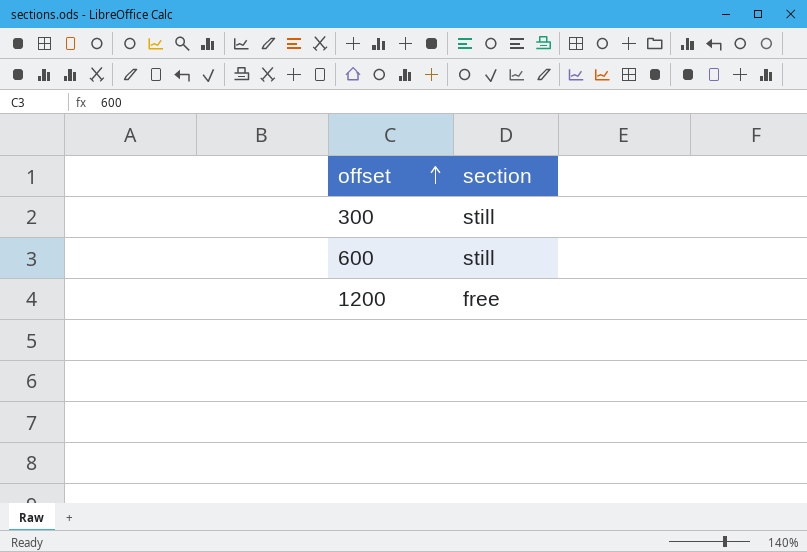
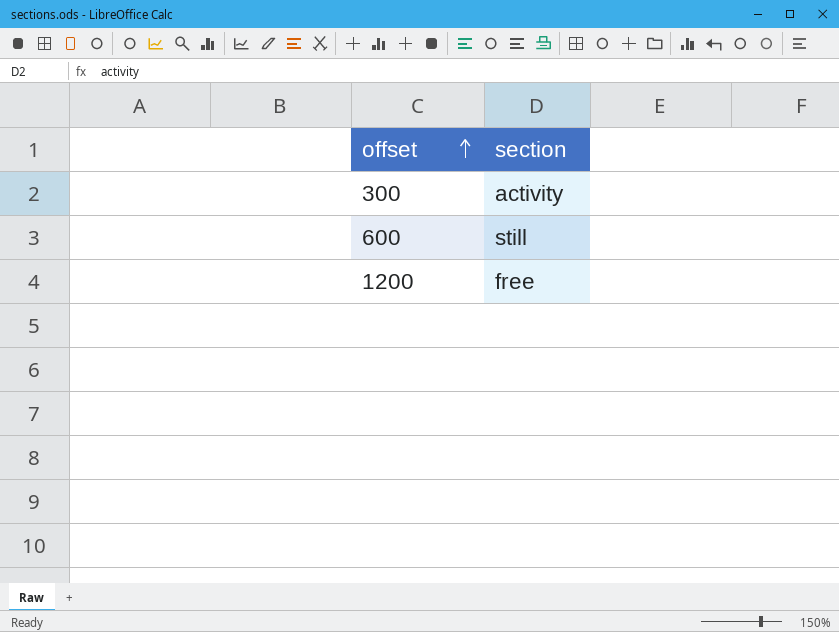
300 | section: still -> activity

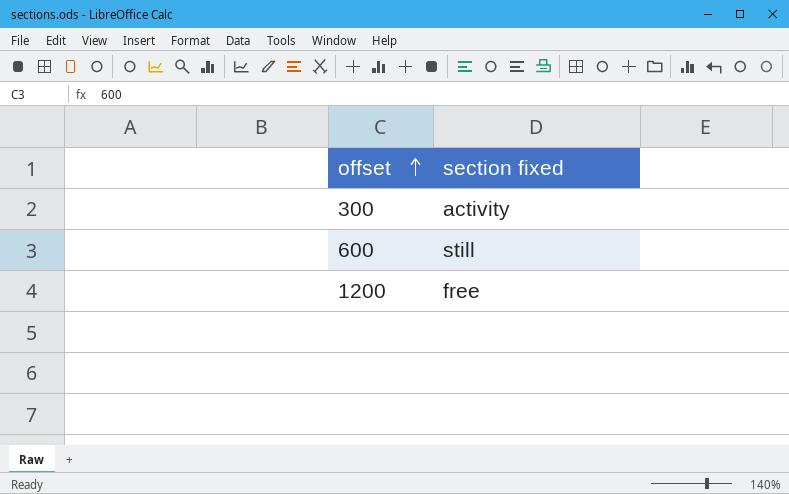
column name: section -> section fixed

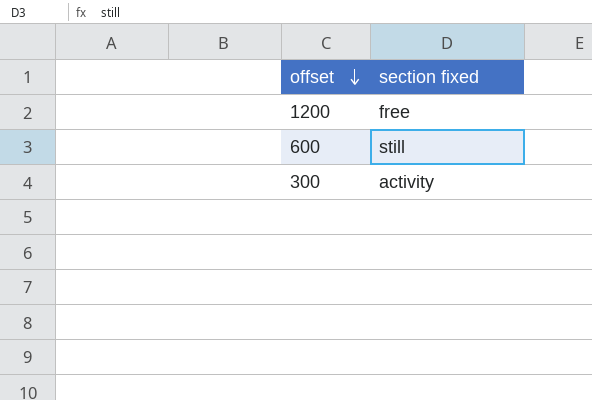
row order: offset ascending -> offset descending

